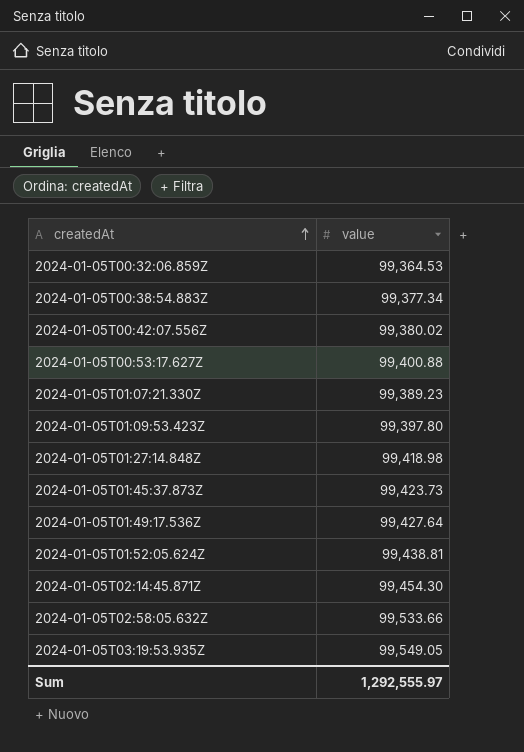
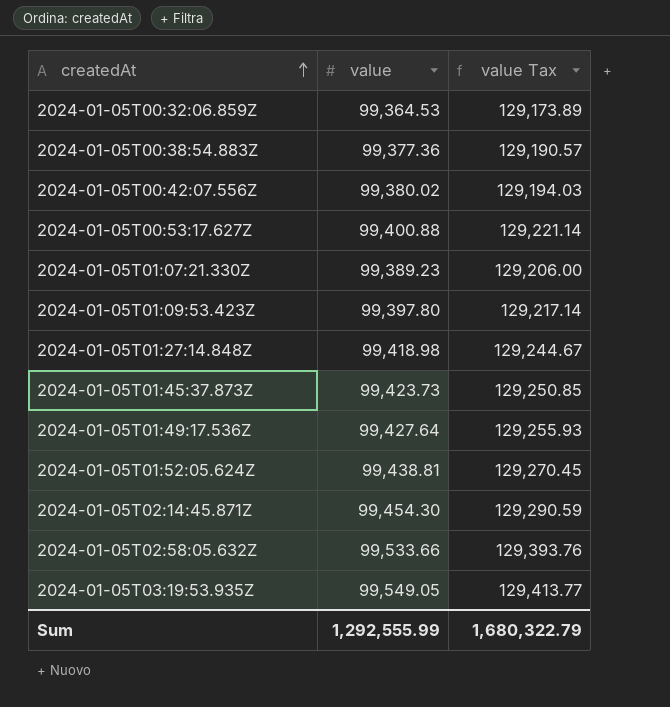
column value Tax | formula: none -> [value] * 1.3
2024-01-05T00:38:54.883Z | value: 99,377.34 -> 99,377.36
Sum | value: 1,292,555.97 -> 1,292,555.99

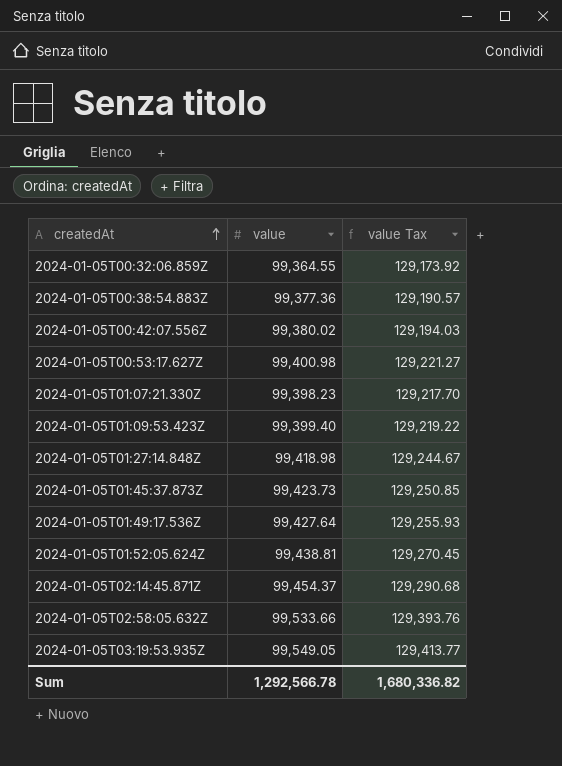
2024-01-05T00:32:06.859Z | value: 99,364.53 -> 99,364.55
2024-01-05T00:32:06.859Z | value Tax: 129,173.89 -> 129,173.92
2024-01-05T00:53:17.627Z | value: 99,400.88 -> 99,400.98
2024-01-05T00:53:17.627Z | value Tax: 129,221.14 -> 129,221.27
2024-01-05T01:07:21.330Z | value: 99,389.23 -> 99,398.23
2024-01-05T01:07:21.330Z | value Tax: 129,206.00 -> 129,217.70
2024-01-05T01:09:53.423Z | value: 99,397.80 -> 99,399.40
2024-01-05T01:09:53.423Z | value Tax: 129,217.14 -> 129,219.22
2024-01-05T02:14:45.871Z | value: 99,454.30 -> 99,454.37
2024-01-05T02:14:45.871Z | value Tax: 129,290.59 -> 129,290.68
Sum | value: 1,292,555.99 -> 1,292,566.78
Sum | value Tax: 1,680,322.79 -> 1,680,336.82

